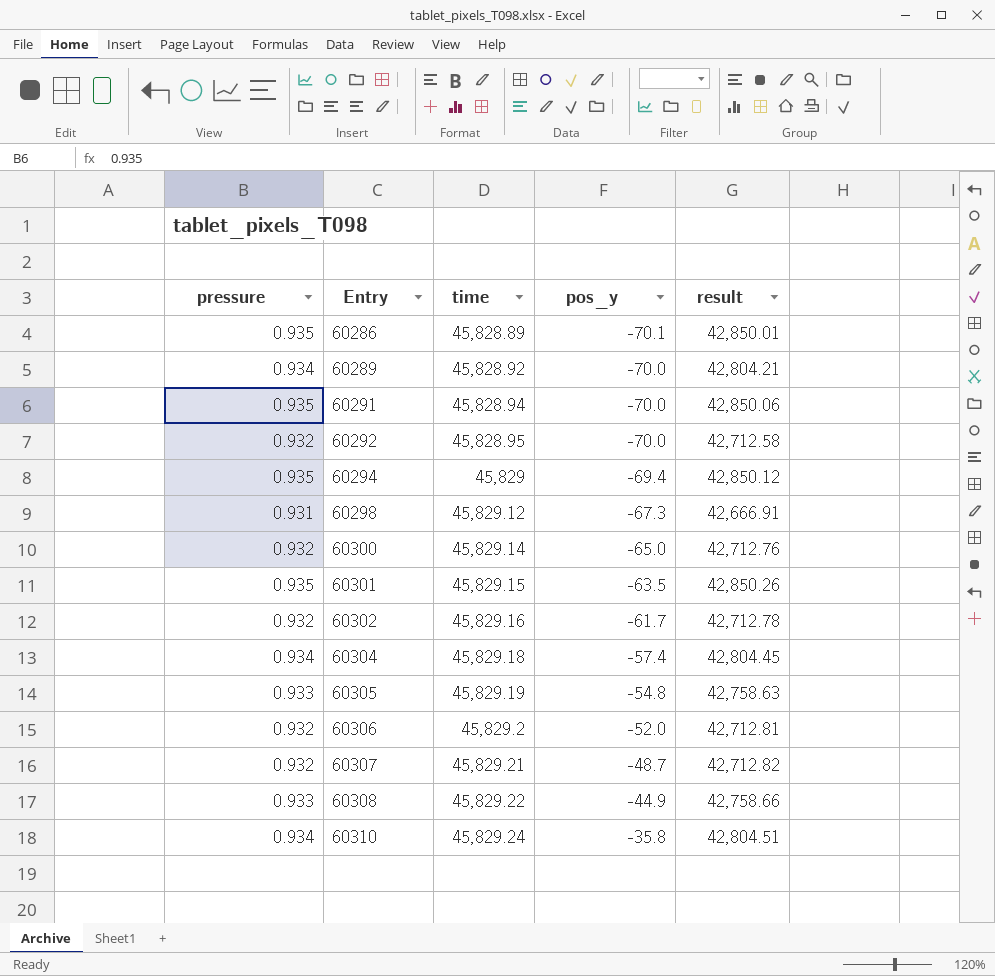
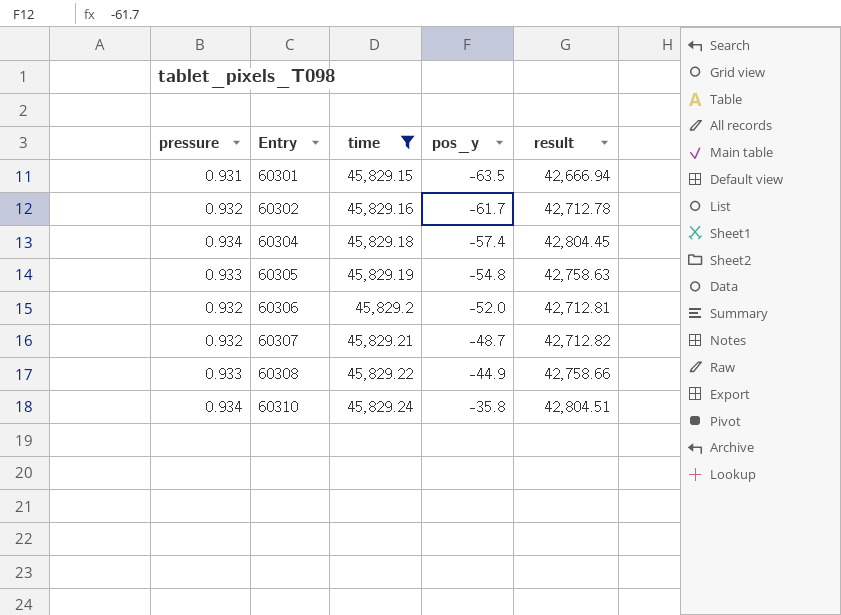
filter: none -> time >= 45,829.15
60301 | pressure: 0.935 -> 0.931
60301 | result: 42,850.26 -> 42,666.94

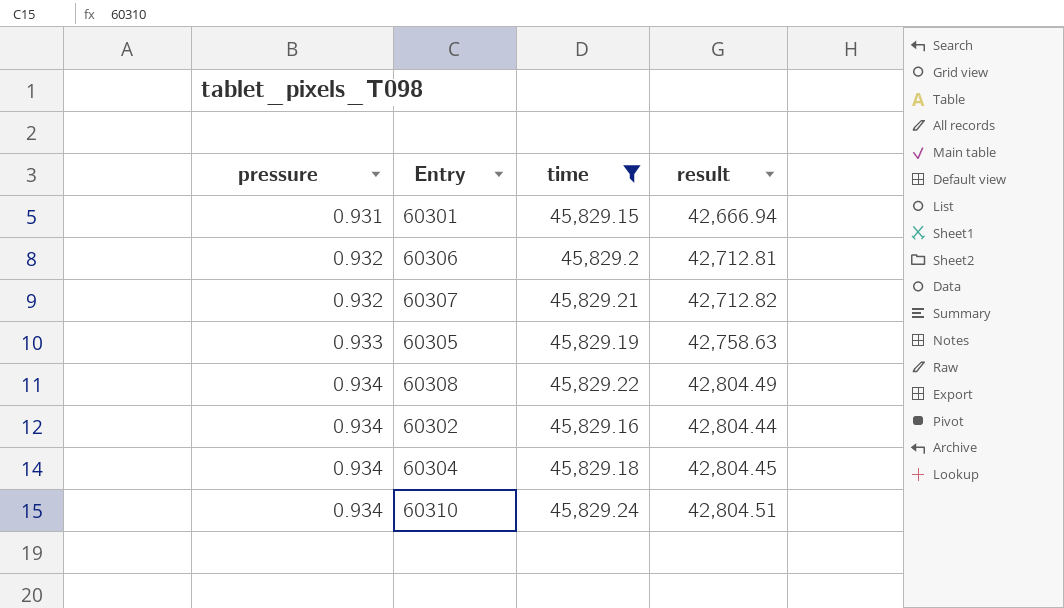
row order: Entry ascending -> pressure ascending
column pos_y | position: 4 -> none
60308 | pressure: 0.933 -> 0.934
60308 | result: 42,758.66 -> 42,804.49
60302 | pressure: 0.932 -> 0.934
60302 | result: 42,712.78 -> 42,804.44

